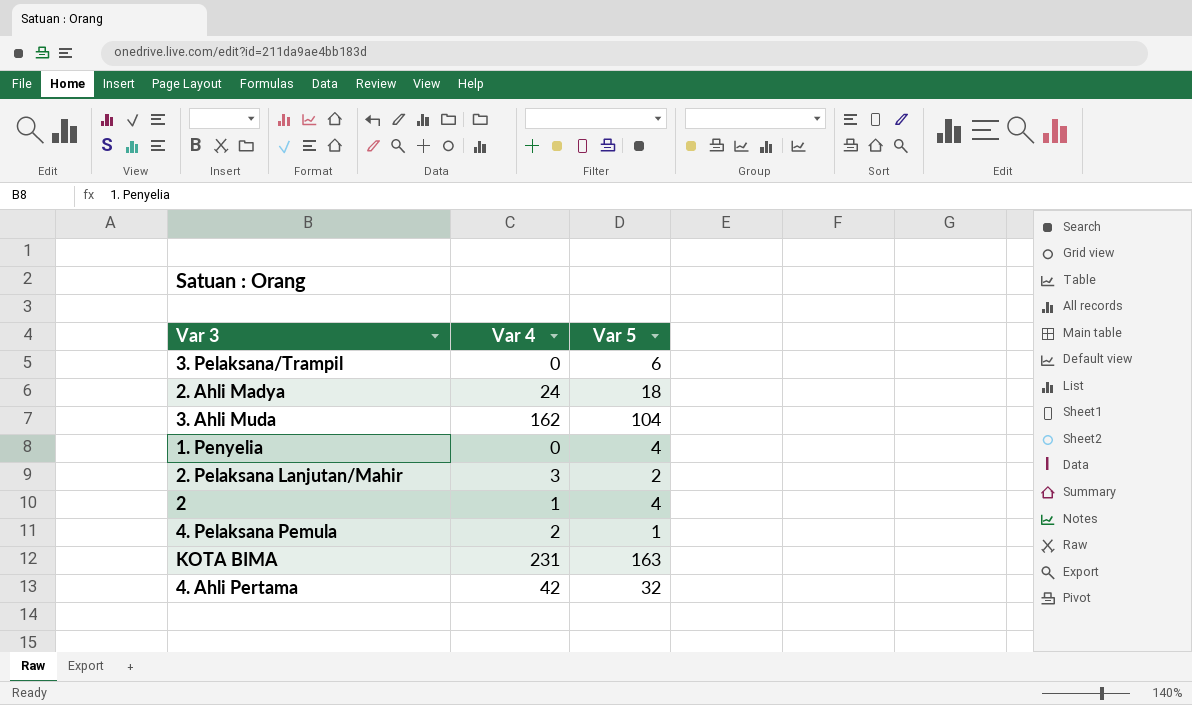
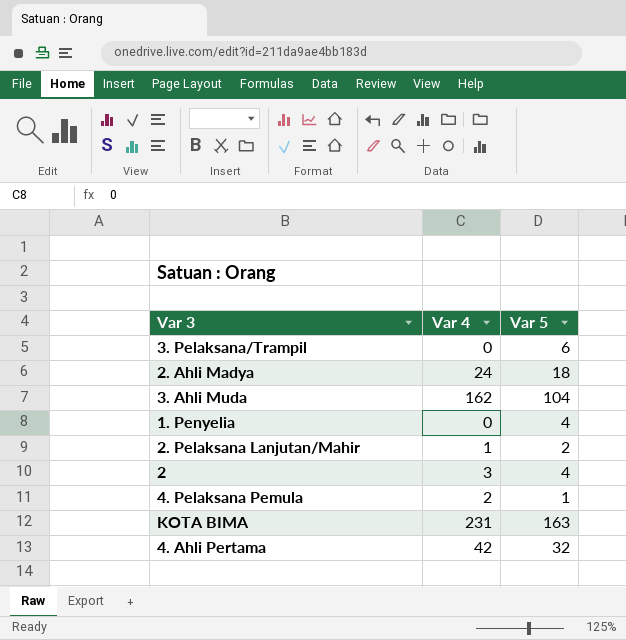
2. Pelaksana Lanjutan/Mahir | Var 4: 3 -> 1
2 | Var 4: 1 -> 3

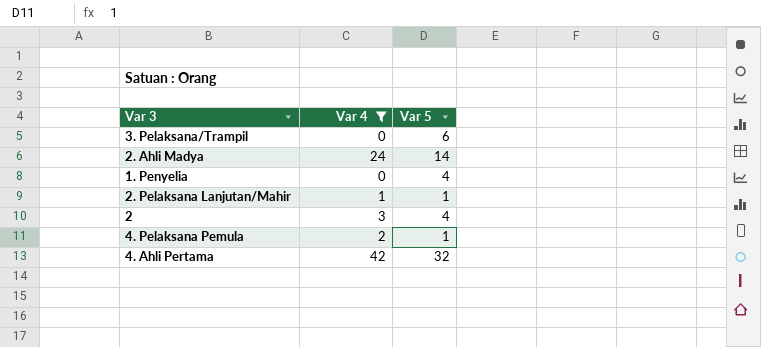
filter: none -> Var 4 <= 42
2. Ahli Madya | Var 5: 18 -> 14
2. Pelaksana Lanjutan/Mahir | Var 5: 2 -> 1

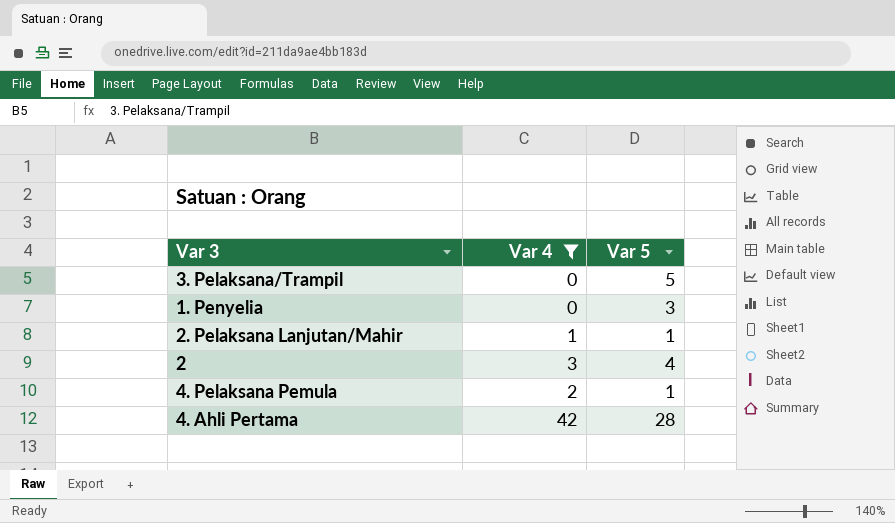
row 2. Ahli Madya: 24 | 14 -> none
3. Pelaksana/Trampil | Var 5: 6 -> 5
1. Penyelia | Var 5: 4 -> 3
4. Ahli Pertama | Var 5: 32 -> 28

